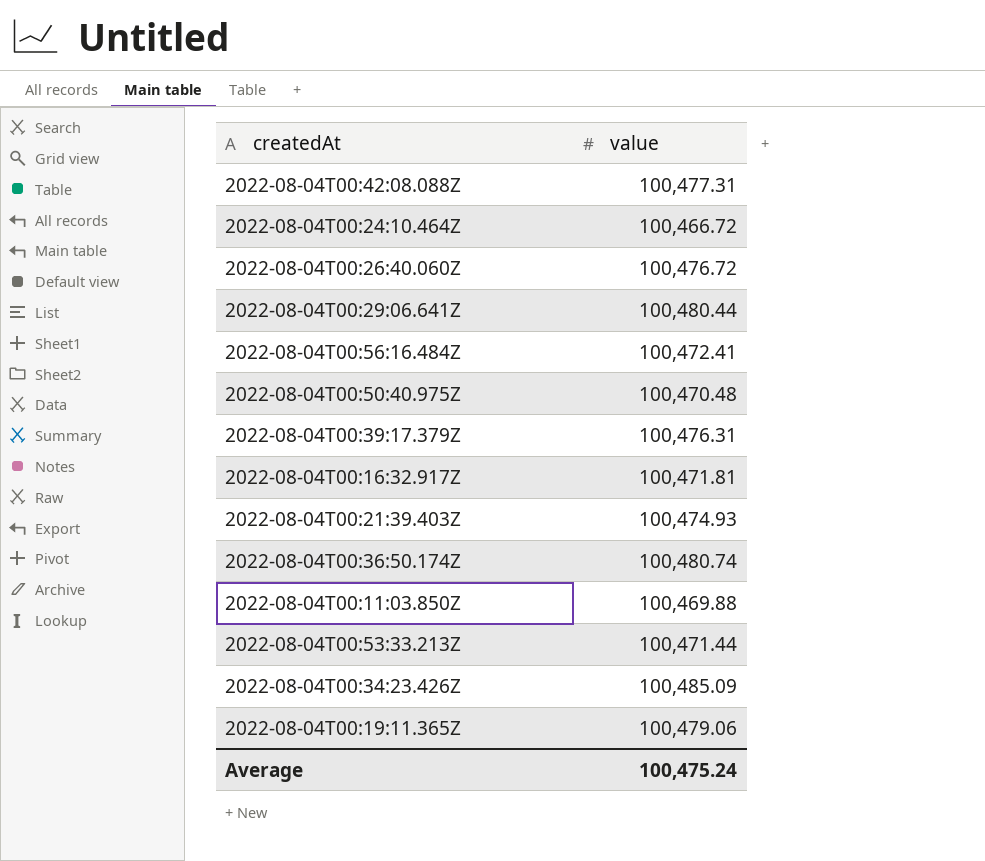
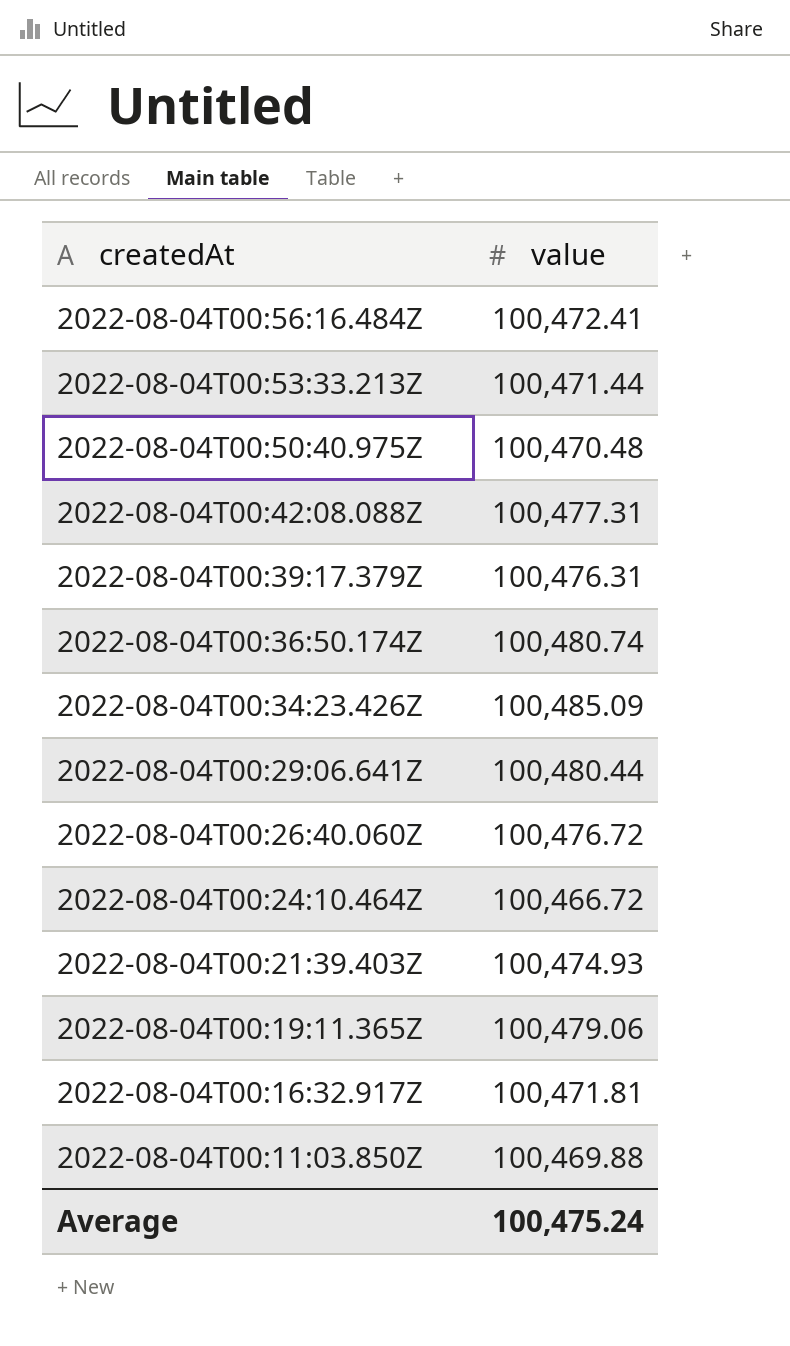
row order: none -> createdAt descending

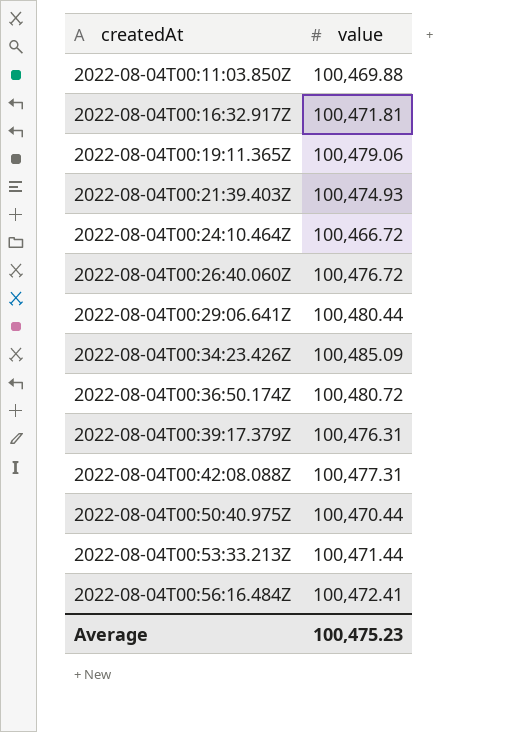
row order: createdAt descending -> createdAt ascending
2022-08-04T00:36:50.174Z | value: 100,480.74 -> 100,480.72
2022-08-04T00:50:40.975Z | value: 100,470.48 -> 100,470.44
Average | value: 100,475.24 -> 100,475.23

